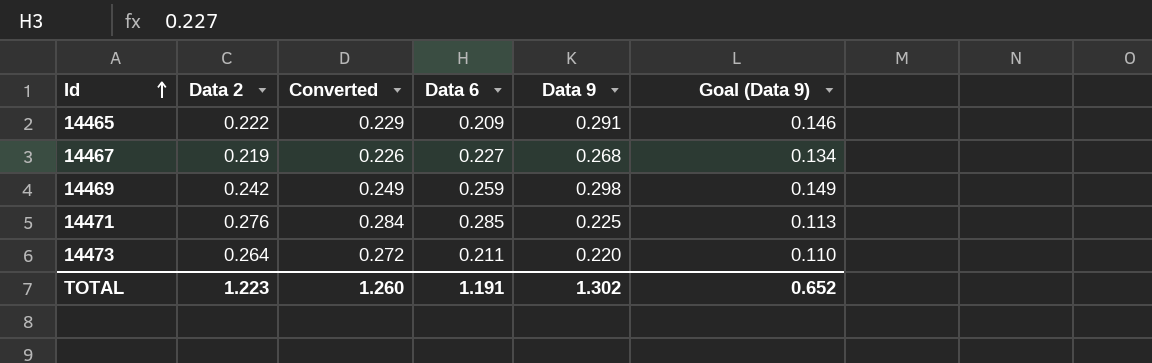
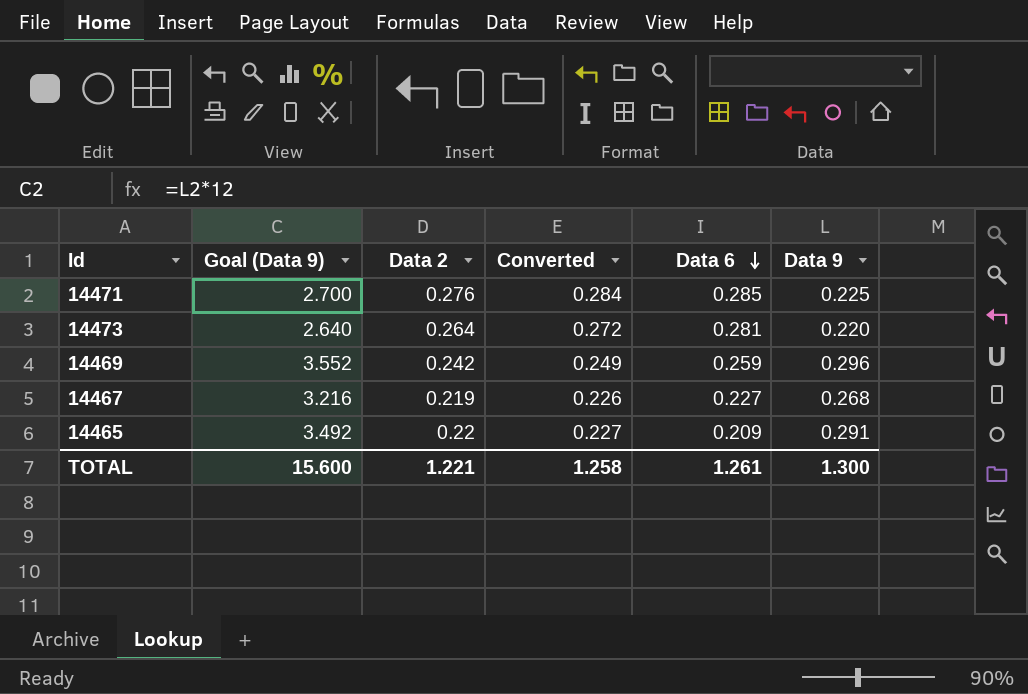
row order: Id ascending -> Data 6 descending
column Goal (Data 9) | formula: [Data 9] * 0.5 -> [Data 9] * 12
column Goal (Data 9) | position: 6 -> 2
14473 | Data 6: 0.211 -> 0.281
14469 | Data 9: 0.298 -> 0.296
14465 | Data 2: 0.222 -> 0.22
14465 | Converted: 0.229 -> 0.227
TOTAL | Goal (Data 9): 0.652 -> 15.600
TOTAL | Data 2: 1.223 -> 1.221
TOTAL | Converted: 1.260 -> 1.258
TOTAL | Data 6: 1.191 -> 1.261
TOTAL | Data 9: 1.302 -> 1.300

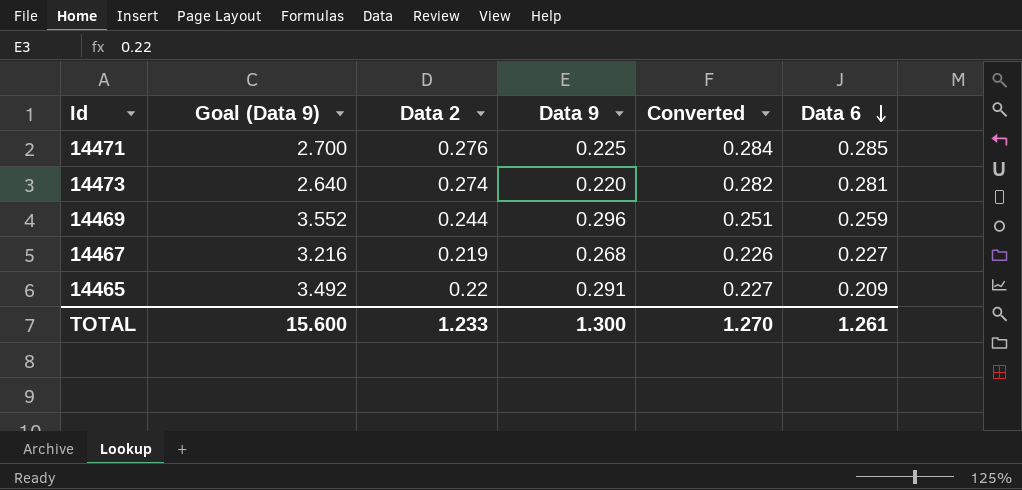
column Data 9 | position: 6 -> 4
14473 | Data 2: 0.264 -> 0.274
14473 | Converted: 0.272 -> 0.282
14469 | Data 2: 0.242 -> 0.244
14469 | Converted: 0.249 -> 0.251
TOTAL | Data 2: 1.221 -> 1.233
TOTAL | Converted: 1.258 -> 1.270

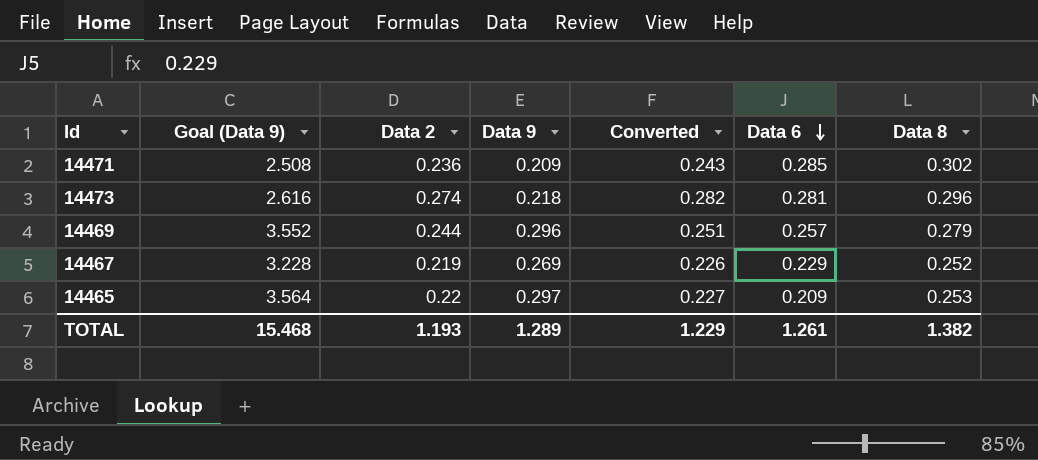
column Data 8 | position: none -> 7
14471 | Goal (Data 9): 2.700 -> 2.508
14471 | Data 2: 0.276 -> 0.236
14471 | Data 9: 0.225 -> 0.209
14471 | Converted: 0.284 -> 0.243
14473 | Goal (Data 9): 2.640 -> 2.616
14473 | Data 9: 0.220 -> 0.218
14469 | Data 6: 0.259 -> 0.257
14467 | Goal (Data 9): 3.216 -> 3.228
14467 | Data 9: 0.268 -> 0.269
14467 | Data 6: 0.227 -> 0.229
14465 | Goal (Data 9): 3.492 -> 3.564
14465 | Data 9: 0.291 -> 0.297
TOTAL | Goal (Data 9): 15.600 -> 15.468
TOTAL | Data 2: 1.233 -> 1.193
TOTAL | Data 9: 1.300 -> 1.289
TOTAL | Converted: 1.270 -> 1.229

